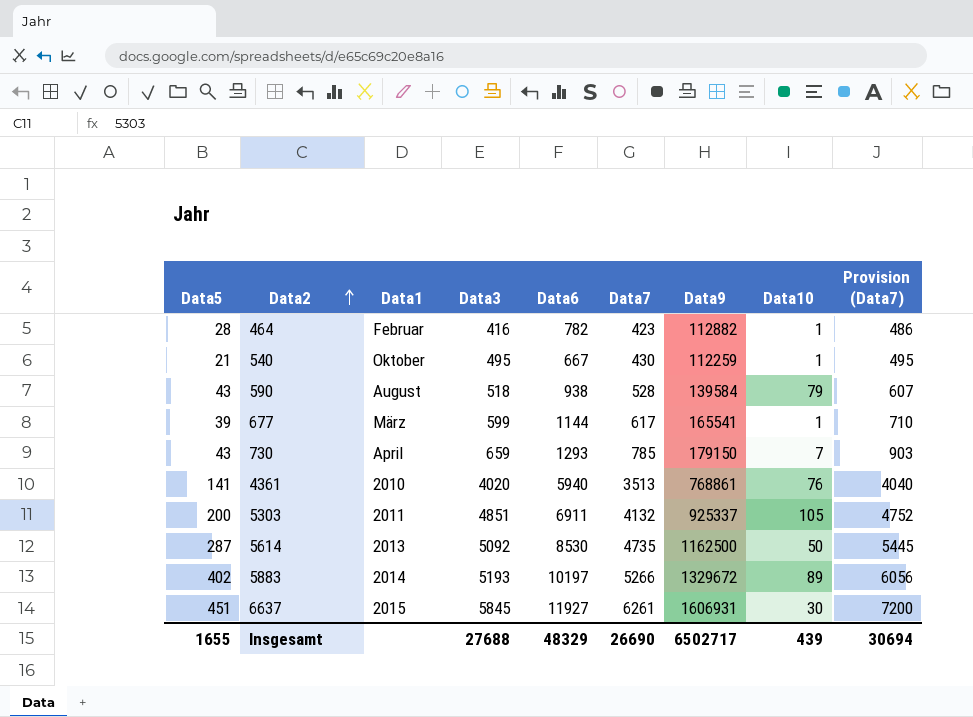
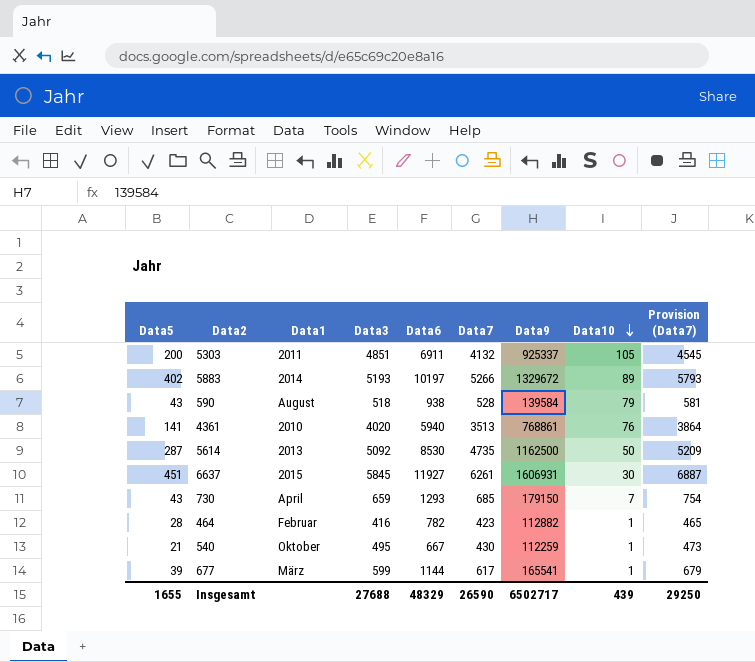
row order: Data2 ascending -> Data10 descending
column Provision (Data7) | formula: [Data7] * 1,15 -> [Data7] * 1,1
730 | Data7: 785 -> 685
Insgesamt | Data7: 26690 -> 26590
Insgesamt | Provision (Data7): 30694 -> 29250

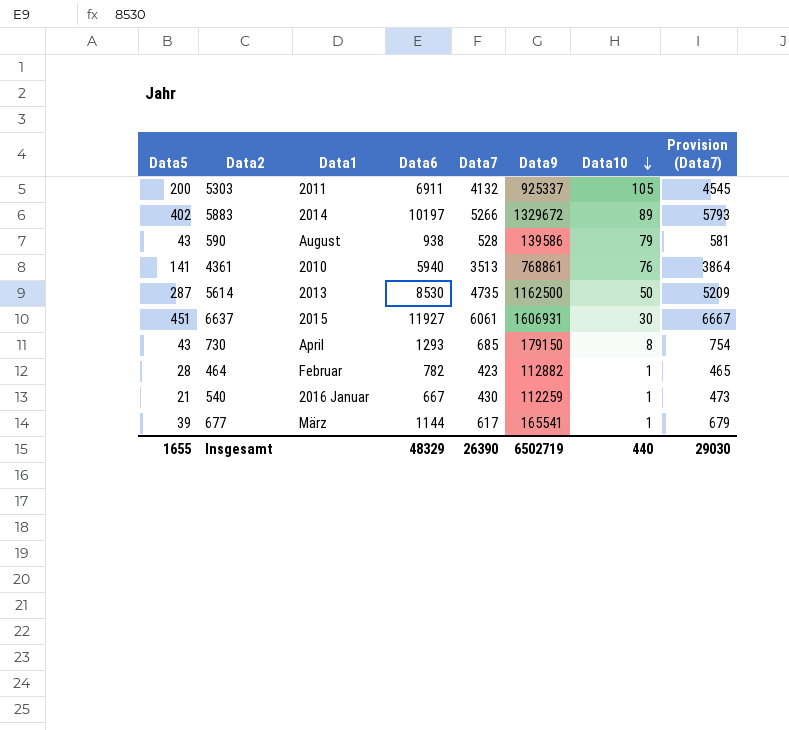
column Data3 | position: 4 -> none
590 | Data9: 139584 -> 139586
6637 | Data7: 6261 -> 6061
6637 | Provision (Data7): 6887 -> 6667
730 | Data10: 7 -> 8
540 | Data1: Oktober -> 2016 Januar
Insgesamt | Data7: 26590 -> 26390
Insgesamt | Data9: 6502717 -> 6502719
Insgesamt | Data10: 439 -> 440
Insgesamt | Provision (Data7): 29250 -> 29030

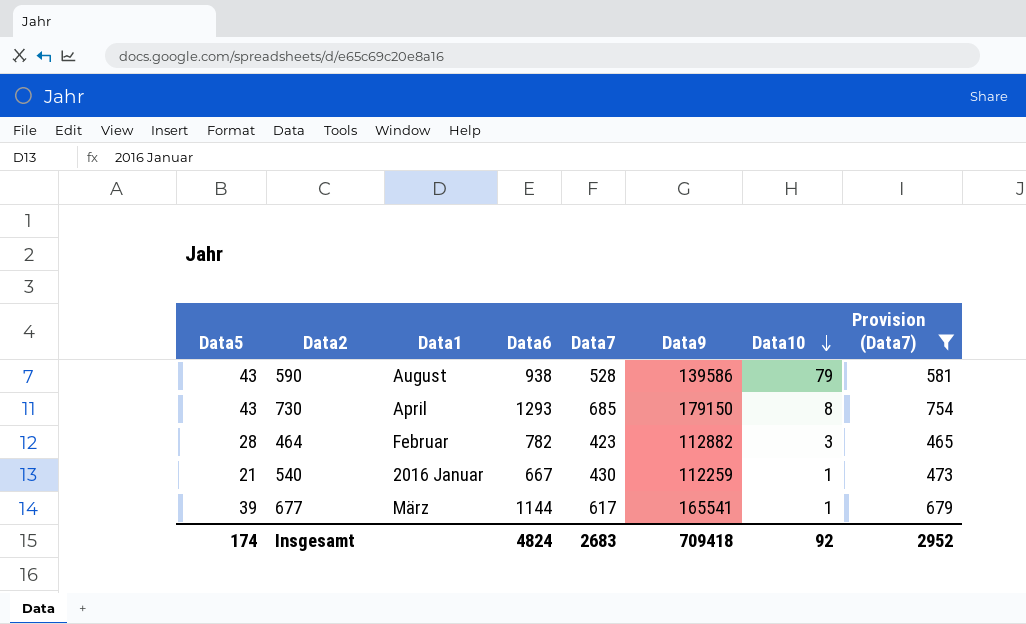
filter: none -> Provision (Data7) <= 754
464 | Data10: 1 -> 3
Insgesamt | Data5: 1655 -> 174
Insgesamt | Data6: 48329 -> 4824
Insgesamt | Data7: 26390 -> 2683
Insgesamt | Data9: 6502719 -> 709418
Insgesamt | Data10: 440 -> 92
Insgesamt | Provision (Data7): 29030 -> 2952

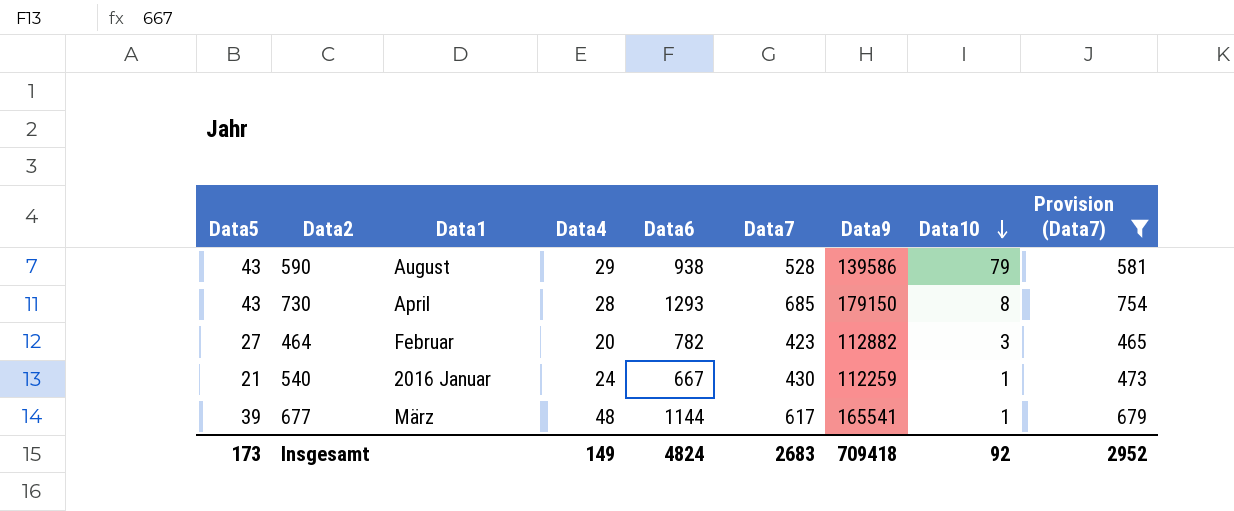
column Data4 | position: none -> 4
464 | Data5: 28 -> 27
Insgesamt | Data5: 174 -> 173

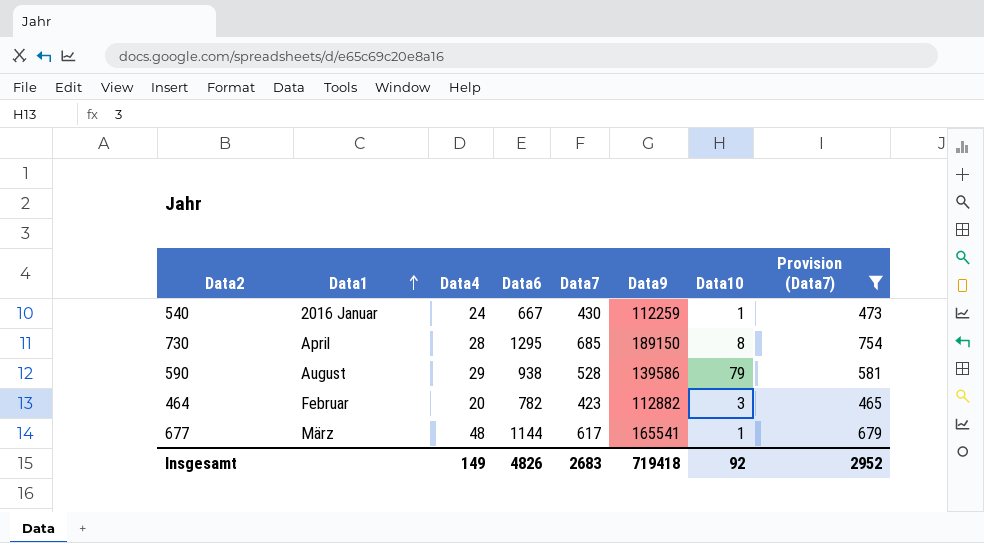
row order: Data10 descending -> Data1 ascending
column Data5 | position: 1 -> none
730 | Data6: 1293 -> 1295
730 | Data9: 179150 -> 189150
Insgesamt | Data6: 4824 -> 4826
Insgesamt | Data9: 709418 -> 719418

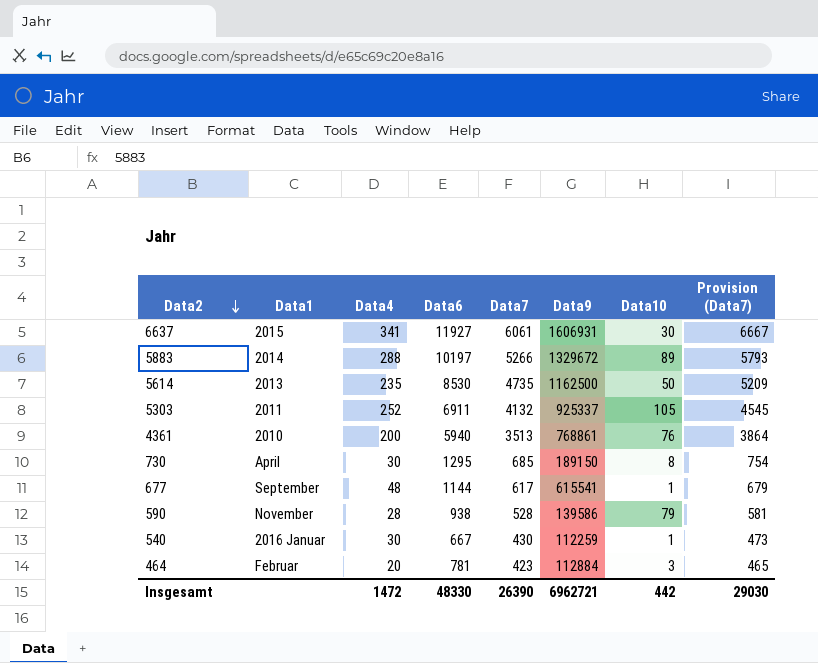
filter: Provision (Data7) <= 754 -> none
row order: Data1 ascending -> Data2 descending
730 | Data4: 28 -> 30
677 | Data1: März -> September
677 | Data9: 165541 -> 615541
590 | Data1: August -> November
590 | Data4: 29 -> 28
540 | Data4: 24 -> 30
464 | Data6: 782 -> 781
464 | Data9: 112882 -> 112884
Insgesamt | Data4: 149 -> 1472
Insgesamt | Data6: 4826 -> 48330
Insgesamt | Data7: 2683 -> 26390
Insgesamt | Data9: 719418 -> 6962721
Insgesamt | Data10: 92 -> 442
Insgesamt | Provision (Data7): 2952 -> 29030

